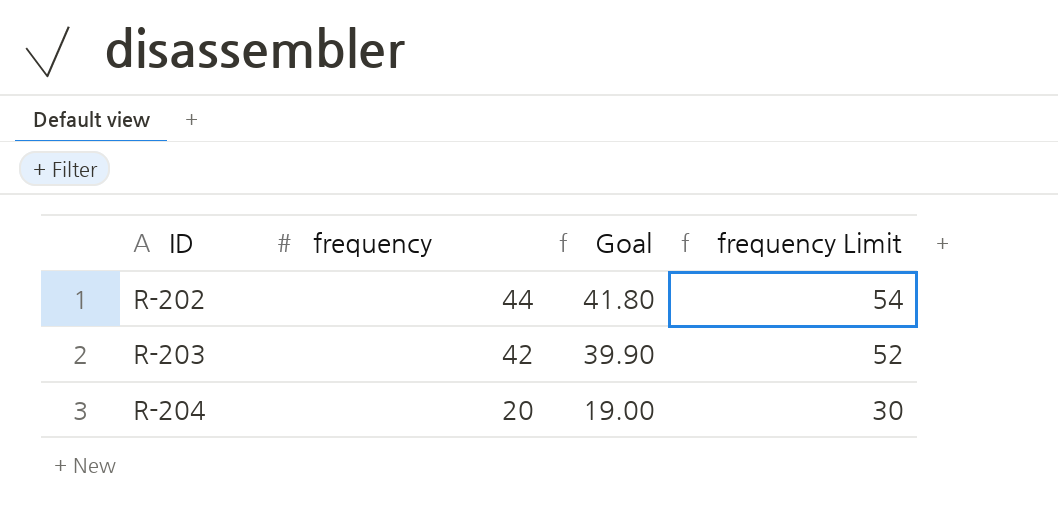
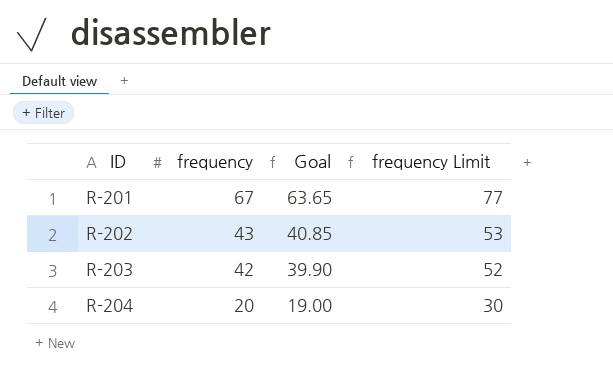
row R-201: none -> 67 | 63.65 | 77
R-202 | frequency: 44 -> 43
R-202 | Goal: 41.80 -> 40.85
R-202 | frequency Limit: 54 -> 53

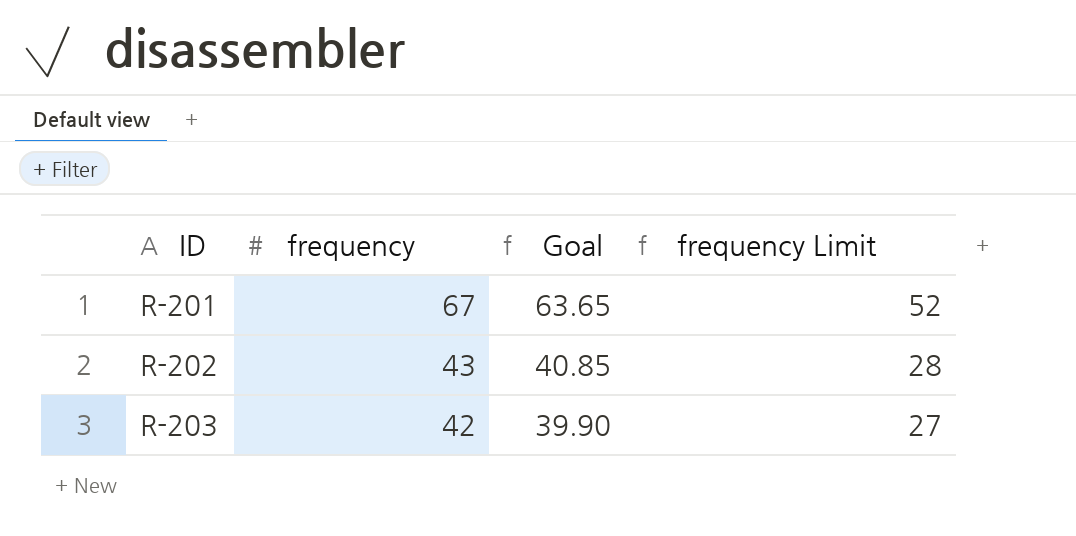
column frequency Limit | formula: [frequency] + 10 -> [frequency] - 15
row R-204: 20 | 19.00 | 30 -> none

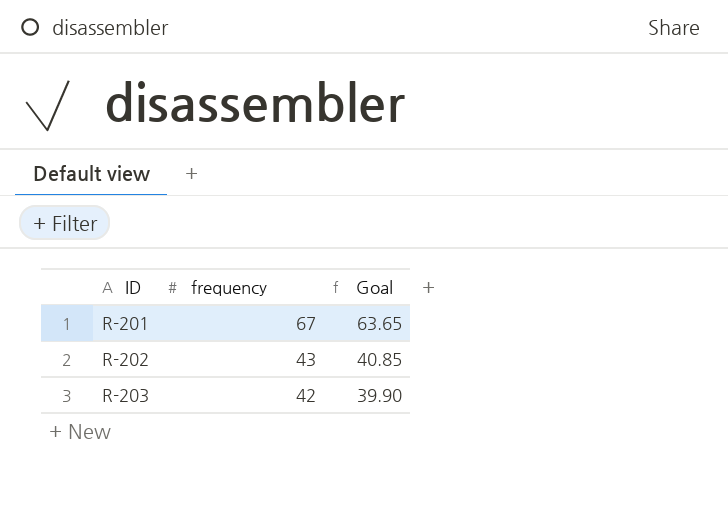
column frequency Limit | formula: [frequency] - 15 -> none

